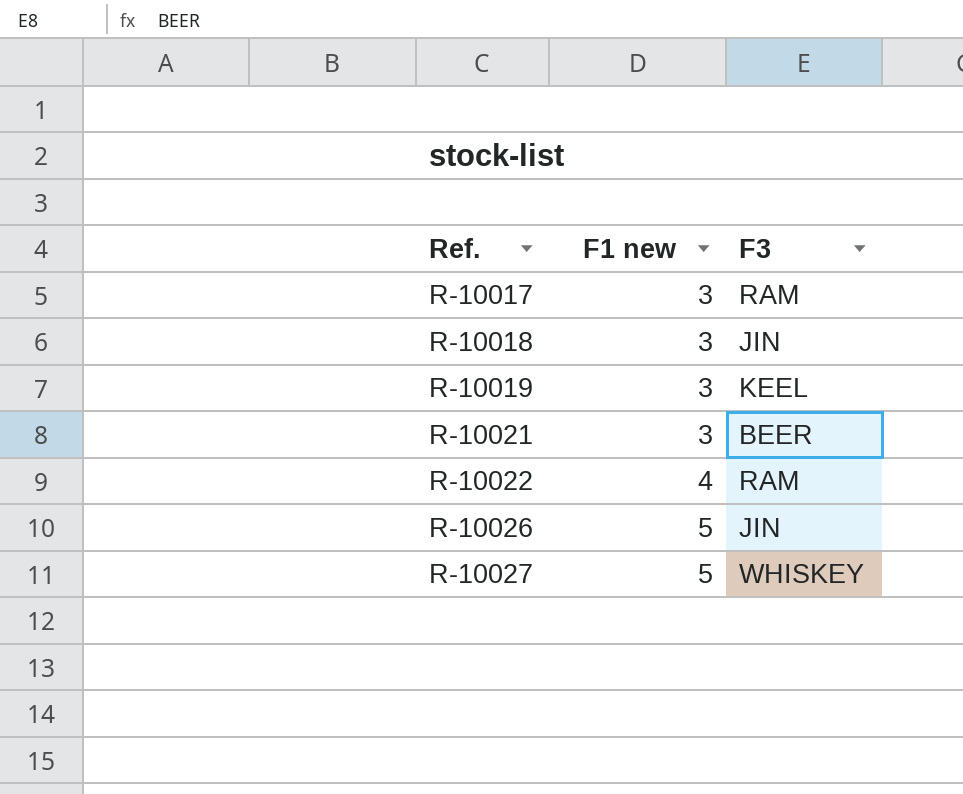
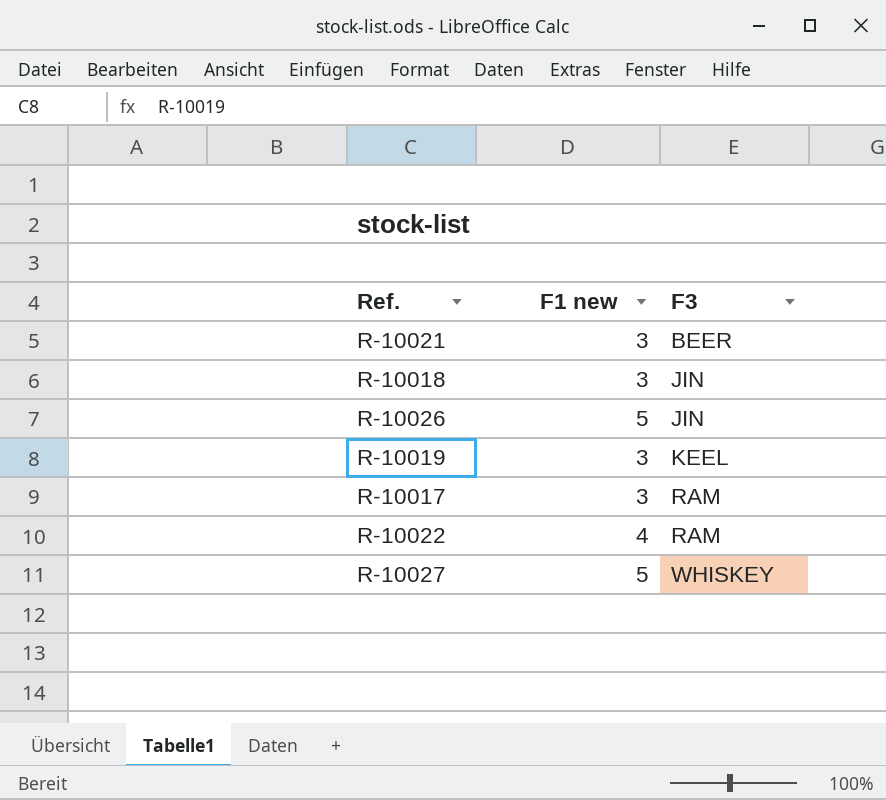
row order: Ref. ascending -> F3 ascending

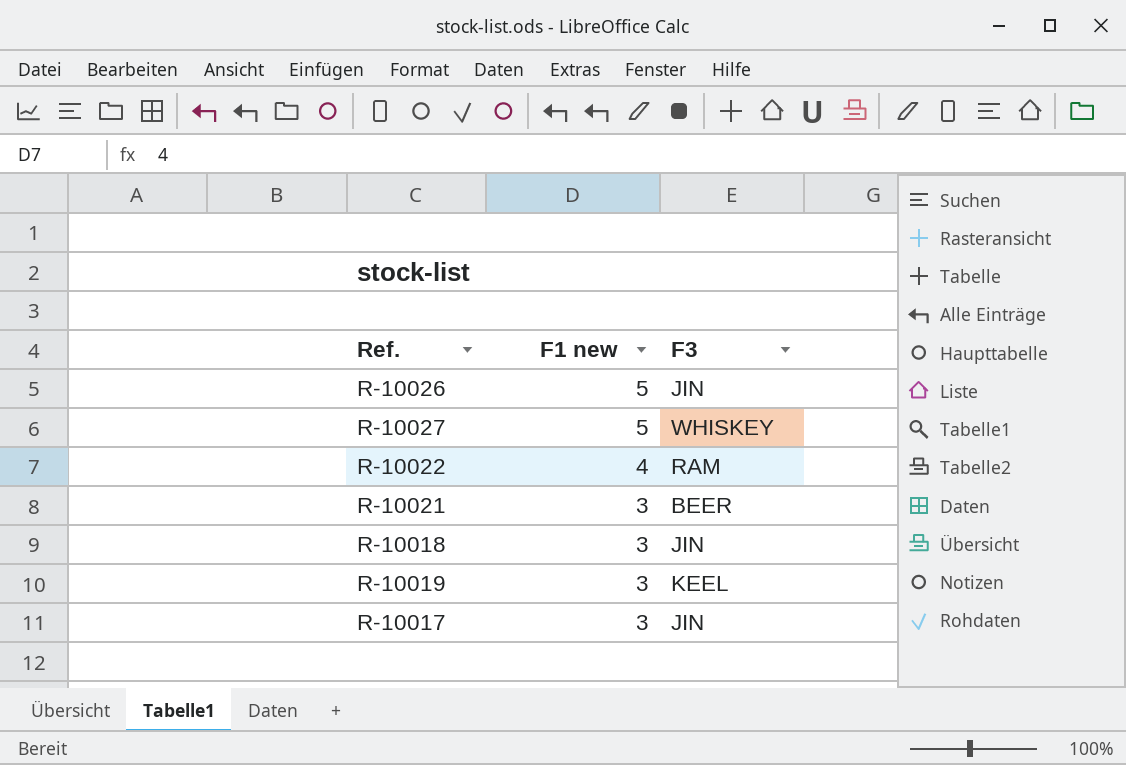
row order: F3 ascending -> F1 new descending
R-10017 | F3: RAM -> JIN

